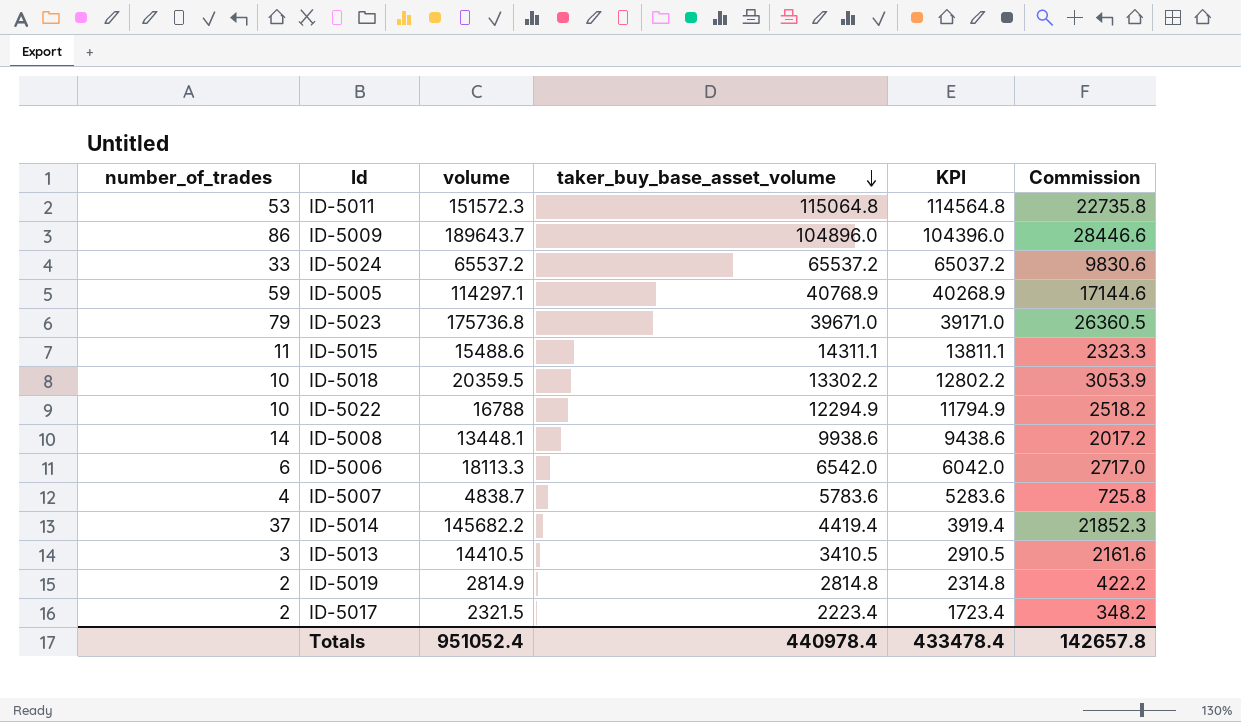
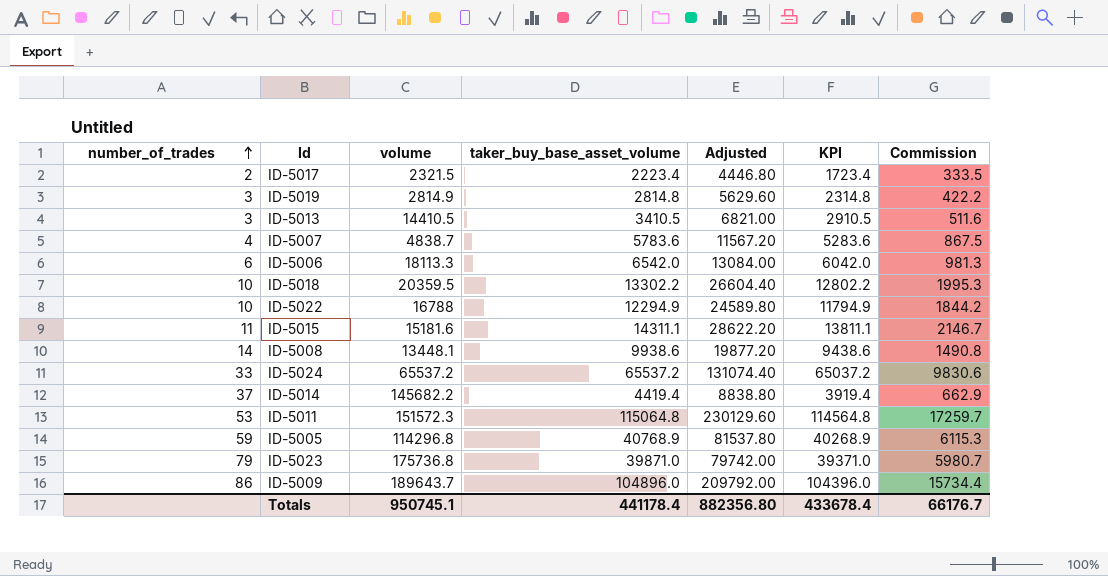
row order: taker_buy_base_asset_volume descending -> number_of_trades ascending
column Adjusted | formula: none -> [taker_buy_base_asset_volume] * 2
column Commission | formula: [volume] * 0.15 -> [taker_buy_base_asset_volume] * 0.15
ID-5019 | number_of_trades: 2 -> 3
ID-5015 | volume: 15488.6 -> 15181.6
ID-5005 | volume: 114297.1 -> 114296.8
ID-5023 | taker_buy_base_asset_volume: 39671.0 -> 39871.0
ID-5023 | KPI: 39171.0 -> 39371.0
Totals | volume: 951052.4 -> 950745.1
Totals | taker_buy_base_asset_volume: 440978.4 -> 441178.4
Totals | KPI: 433478.4 -> 433678.4
Totals | Commission: 142657.8 -> 66176.7

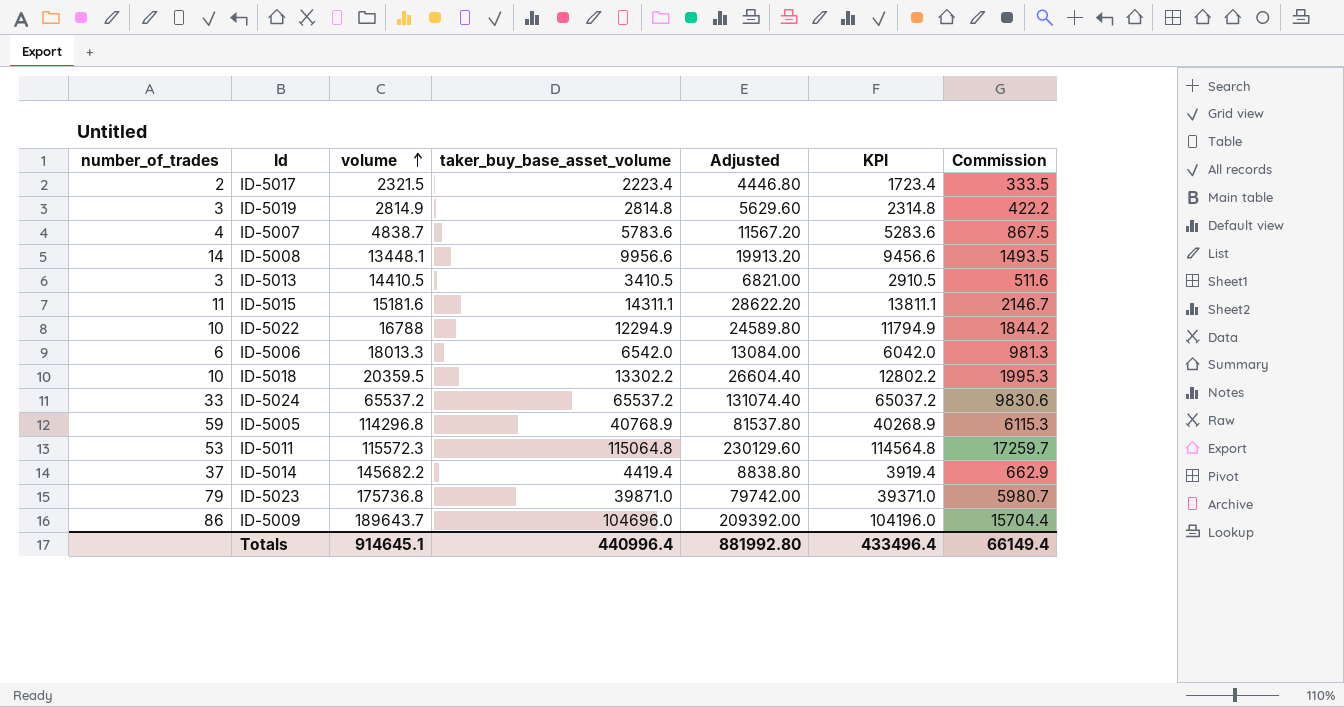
row order: number_of_trades ascending -> volume ascending
ID-5008 | taker_buy_base_asset_volume: 9938.6 -> 9956.6
ID-5008 | Adjusted: 19877.20 -> 19913.20
ID-5008 | KPI: 9438.6 -> 9456.6
ID-5008 | Commission: 1490.8 -> 1493.5
ID-5006 | volume: 18113.3 -> 18013.3
ID-5011 | volume: 151572.3 -> 115572.3
ID-5009 | taker_buy_base_asset_volume: 104896.0 -> 104696.0
ID-5009 | Adjusted: 209792.00 -> 209392.00
ID-5009 | KPI: 104396.0 -> 104196.0
ID-5009 | Commission: 15734.4 -> 15704.4
Totals | volume: 950745.1 -> 914645.1
Totals | taker_buy_base_asset_volume: 441178.4 -> 440996.4
Totals | Adjusted: 882356.80 -> 881992.80
Totals | KPI: 433678.4 -> 433496.4
Totals | Commission: 66176.7 -> 66149.4

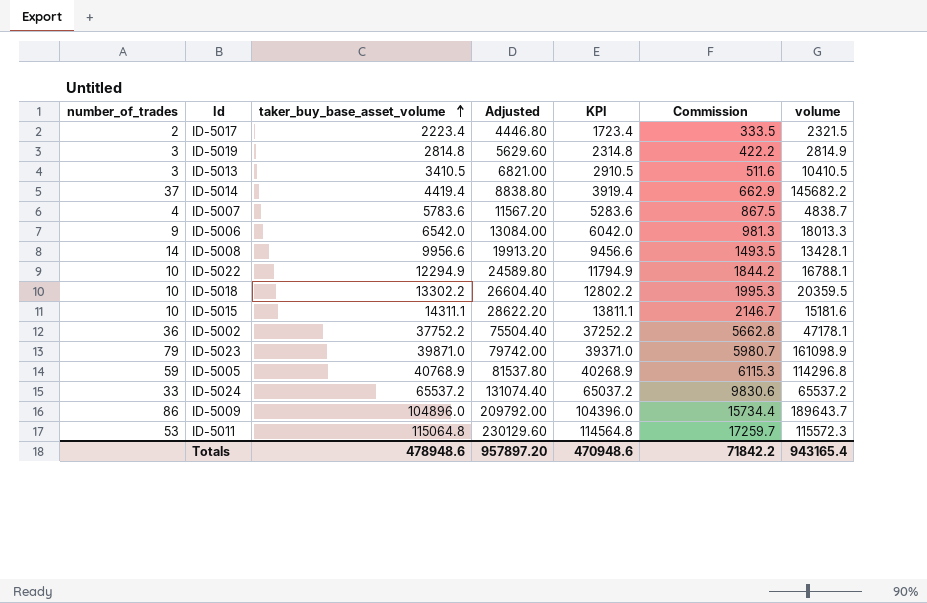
row order: volume ascending -> taker_buy_base_asset_volume ascending
column volume | position: 3 -> 7
ID-5013 | volume: 14410.5 -> 10410.5
ID-5006 | number_of_trades: 6 -> 9
ID-5008 | volume: 13448.1 -> 13428.1
ID-5022 | volume: 16788 -> 16788.1
ID-5015 | number_of_trades: 11 -> 10
row ID-5002: none -> 36 | 37752.2 | 75504.40 | 37252.2 | 5662.8 | 47178.1
ID-5023 | volume: 175736.8 -> 161098.9
ID-5009 | taker_buy_base_asset_volume: 104696.0 -> 104896.0
ID-5009 | Adjusted: 209392.00 -> 209792.00
ID-5009 | KPI: 104196.0 -> 104396.0
ID-5009 | Commission: 15704.4 -> 15734.4
Totals | taker_buy_base_asset_volume: 440996.4 -> 478948.6
Totals | Adjusted: 881992.80 -> 957897.20
Totals | KPI: 433496.4 -> 470948.6
Totals | Commission: 66149.4 -> 71842.2
Totals | volume: 914645.1 -> 943165.4

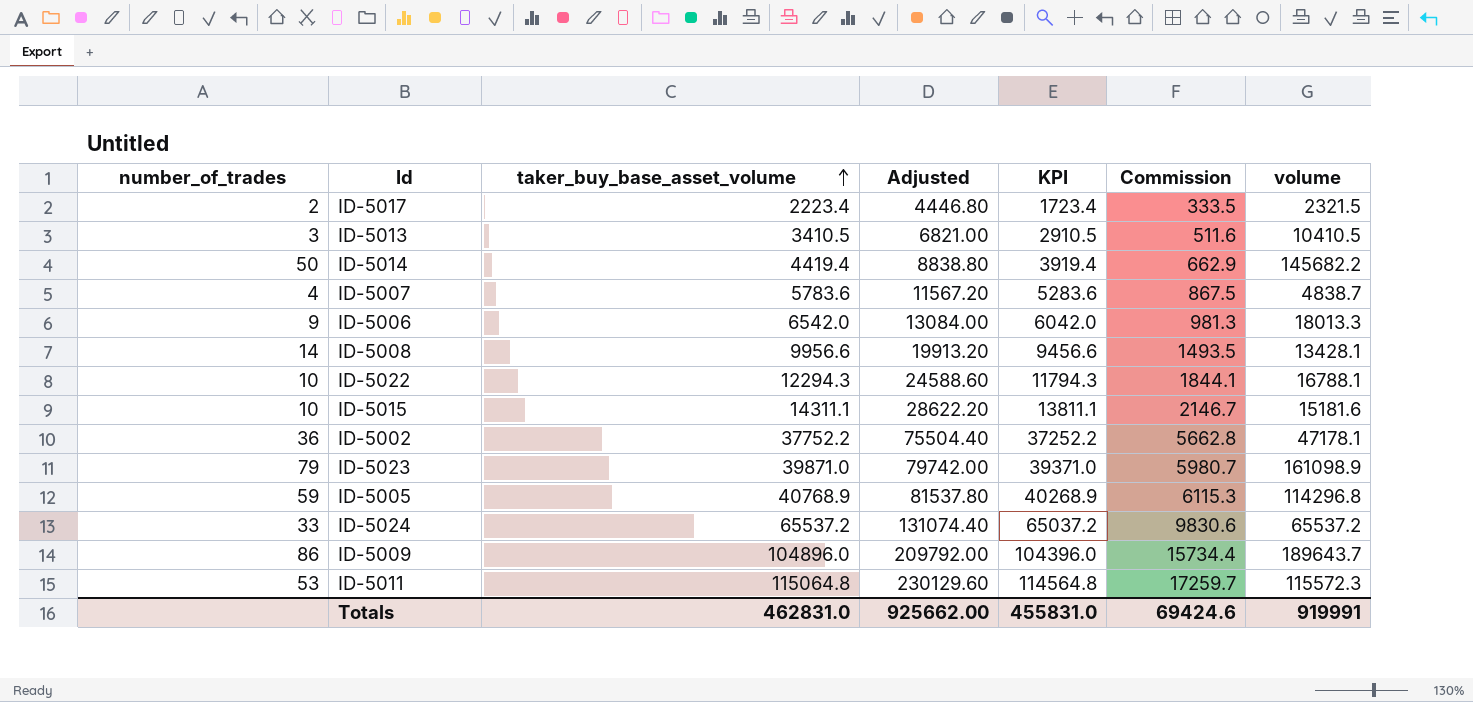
row ID-5019: 3 | 2814.8 | 5629.60 | 2314.8 | 422.2 | 2814.9 -> none
row ID-5018: 10 | 13302.2 | 26604.40 | 12802.2 | 1995.3 | 20359.5 -> none
ID-5014 | number_of_trades: 37 -> 50
ID-5022 | taker_buy_base_asset_volume: 12294.9 -> 12294.3
ID-5022 | Adjusted: 24589.80 -> 24588.60
ID-5022 | KPI: 11794.9 -> 11794.3
ID-5022 | Commission: 1844.2 -> 1844.1
Totals | taker_buy_base_asset_volume: 478948.6 -> 462831.0
Totals | Adjusted: 957897.20 -> 925662.00
Totals | KPI: 470948.6 -> 455831.0
Totals | Commission: 71842.2 -> 69424.6
Totals | volume: 943165.4 -> 919991

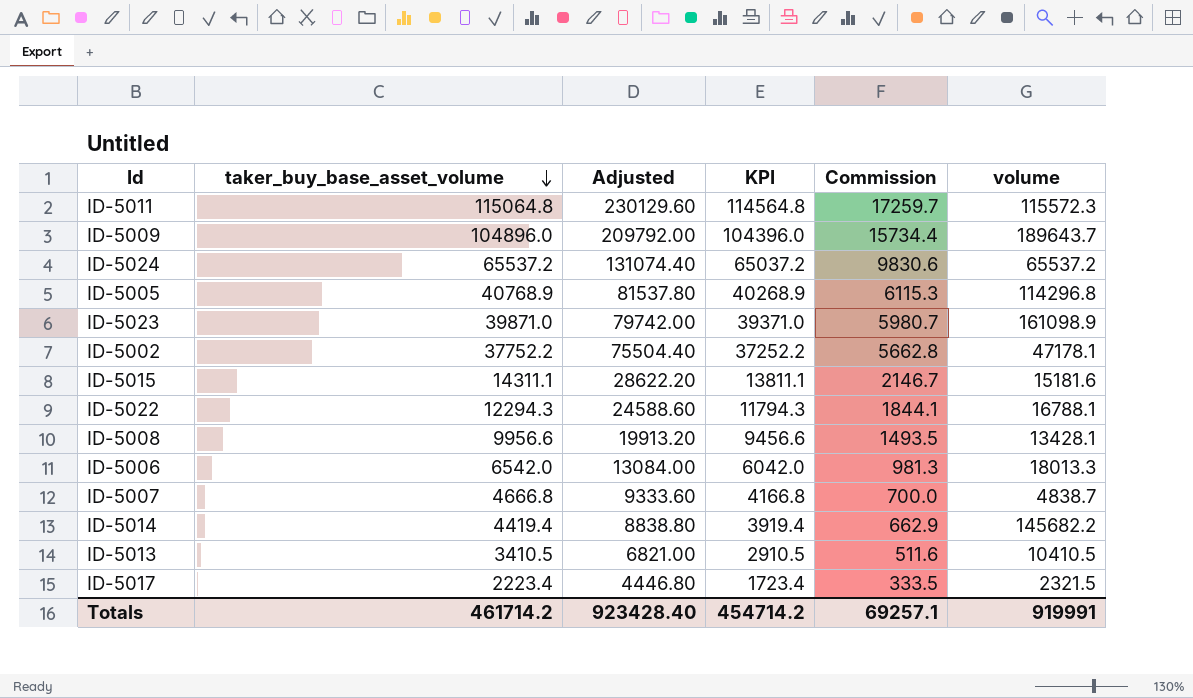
row order: taker_buy_base_asset_volume ascending -> taker_buy_base_asset_volume descending
column number_of_trades | position: 1 -> none
ID-5007 | taker_buy_base_asset_volume: 5783.6 -> 4666.8
ID-5007 | Adjusted: 11567.20 -> 9333.60
ID-5007 | KPI: 5283.6 -> 4166.8
ID-5007 | Commission: 867.5 -> 700.0
Totals | taker_buy_base_asset_volume: 462831.0 -> 461714.2
Totals | Adjusted: 925662.00 -> 923428.40
Totals | KPI: 455831.0 -> 454714.2
Totals | Commission: 69424.6 -> 69257.1

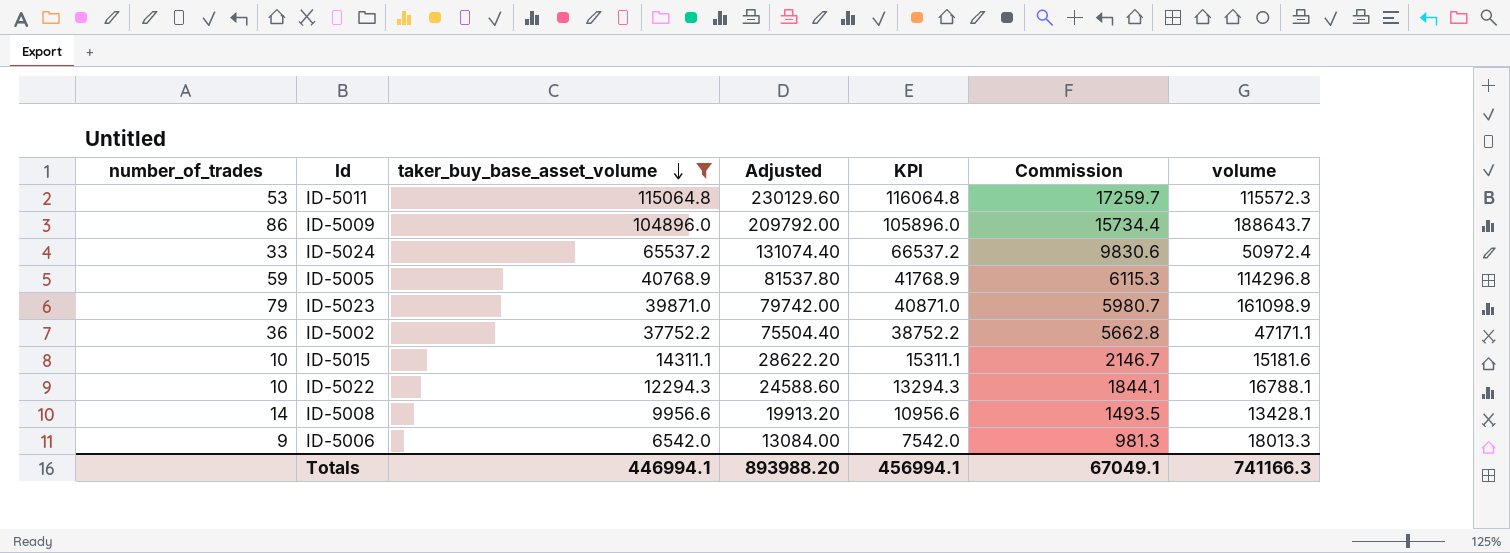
filter: none -> taker_buy_base_asset_volume >= 6542.0
column number_of_trades | position: none -> 1
column KPI | formula: [taker_buy_base_asset_volume] - 500 -> [taker_buy_base_asset_volume] + 1000
ID-5009 | volume: 189643.7 -> 188643.7
ID-5024 | volume: 65537.2 -> 50972.4
ID-5002 | volume: 47178.1 -> 47171.1
Totals | taker_buy_base_asset_volume: 461714.2 -> 446994.1
Totals | Adjusted: 923428.40 -> 893988.20
Totals | KPI: 454714.2 -> 456994.1
Totals | Commission: 69257.1 -> 67049.1
Totals | volume: 919991 -> 741166.3

